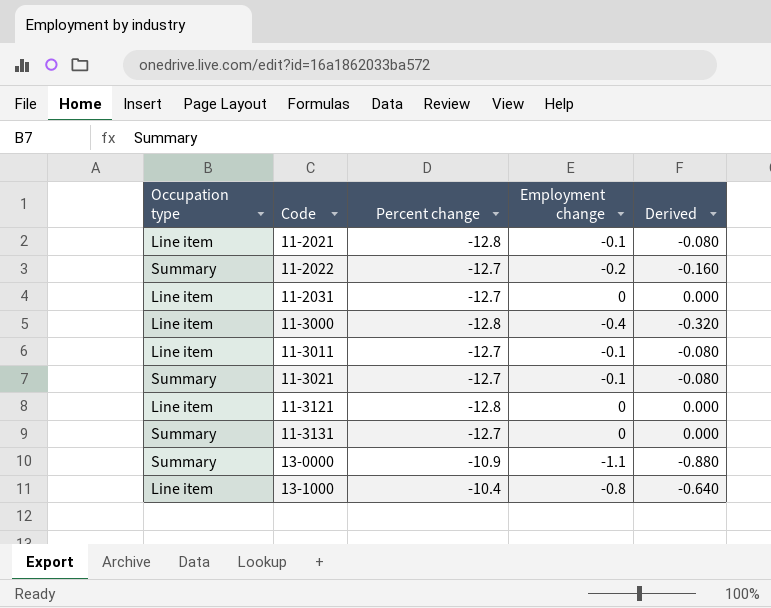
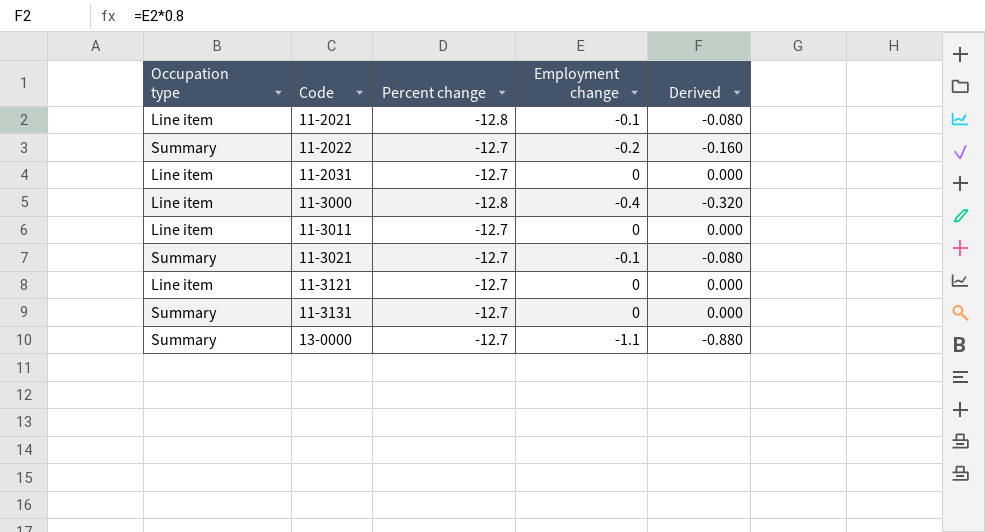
row 13-1000: Line item | -10.4 | -0.8 | -0.640 -> none
11-3011 | Employment change: -0.1 -> 0
11-3011 | Derived: -0.080 -> 0.000
11-3121 | Percent change: -12.8 -> -12.7
13-0000 | Percent change: -10.9 -> -12.7

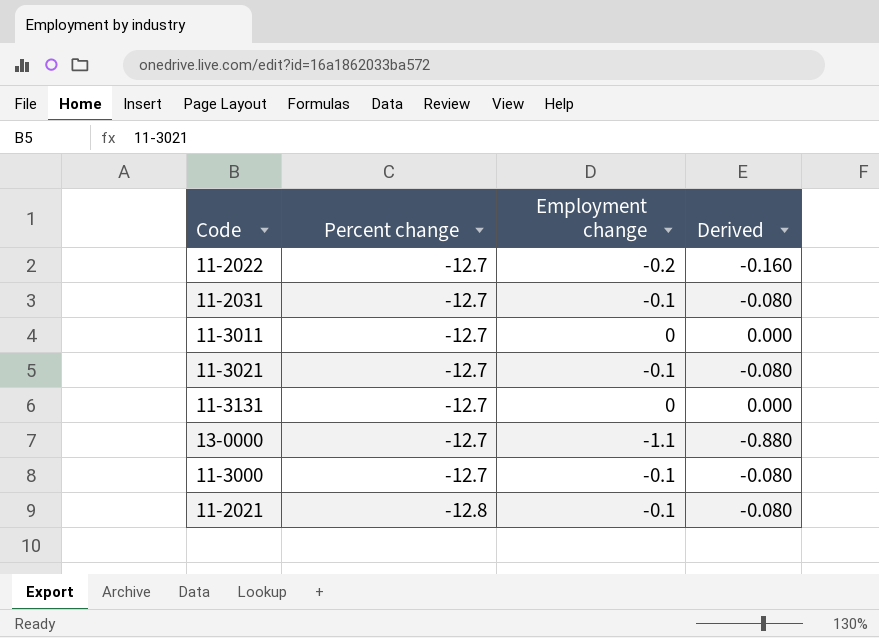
row order: Code ascending -> Percent change descending
column Occupation type | position: 1 -> none
row 11-3121: Line item | -12.7 | 0 | 0.000 -> none
11-2031 | Employment change: 0 -> -0.1
11-2031 | Derived: 0.000 -> -0.080
11-3000 | Percent change: -12.8 -> -12.7
11-3000 | Employment change: -0.4 -> -0.1
11-3000 | Derived: -0.320 -> -0.080

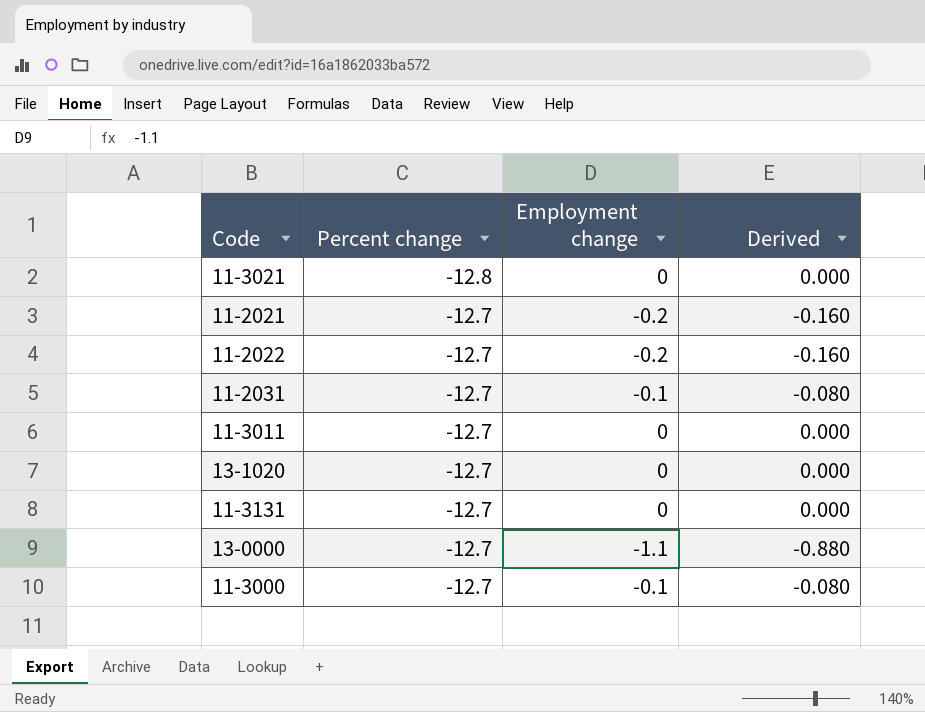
row order: Percent change descending -> Percent change ascending
11-3021 | Percent change: -12.7 -> -12.8
11-3021 | Employment change: -0.1 -> 0
11-3021 | Derived: -0.080 -> 0.000
11-2021 | Percent change: -12.8 -> -12.7
11-2021 | Employment change: -0.1 -> -0.2
11-2021 | Derived: -0.080 -> -0.160
row 13-1020: none -> -12.7 | 0 | 0.000

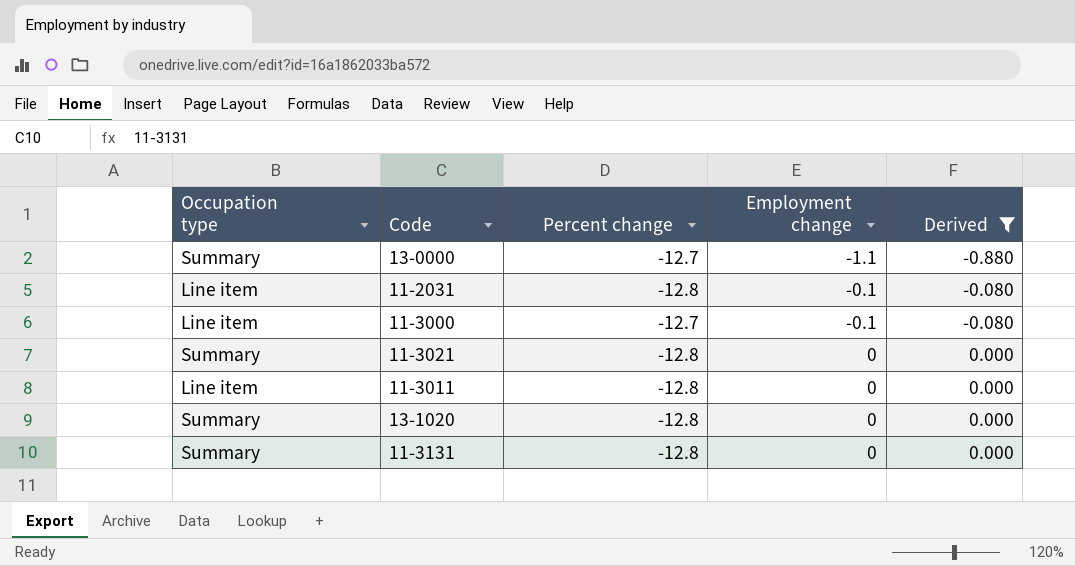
filter: none -> Derived != -0.160
row order: Percent change ascending -> Employment change ascending
column Occupation type | position: none -> 1
11-2031 | Percent change: -12.7 -> -12.8
11-3011 | Percent change: -12.7 -> -12.8
13-1020 | Percent change: -12.7 -> -12.8
11-3131 | Percent change: -12.7 -> -12.8

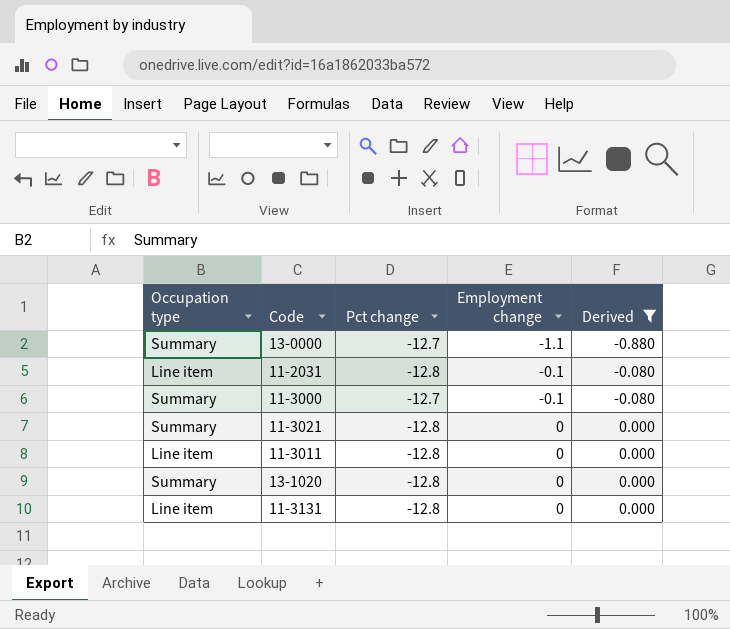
column name: Percent change -> Pct change
11-3000 | Occupation type: Line item -> Summary
11-3131 | Occupation type: Summary -> Line item

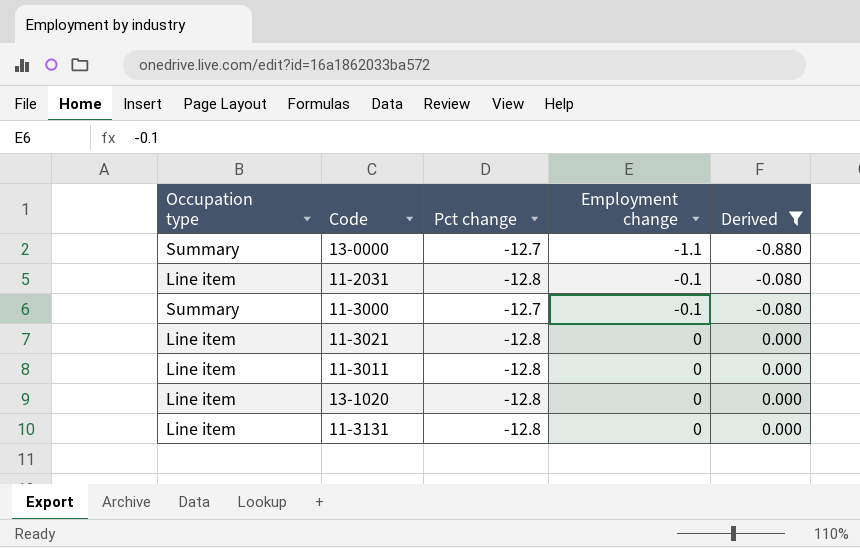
11-3021 | Occupation type: Summary -> Line item
13-1020 | Occupation type: Summary -> Line item

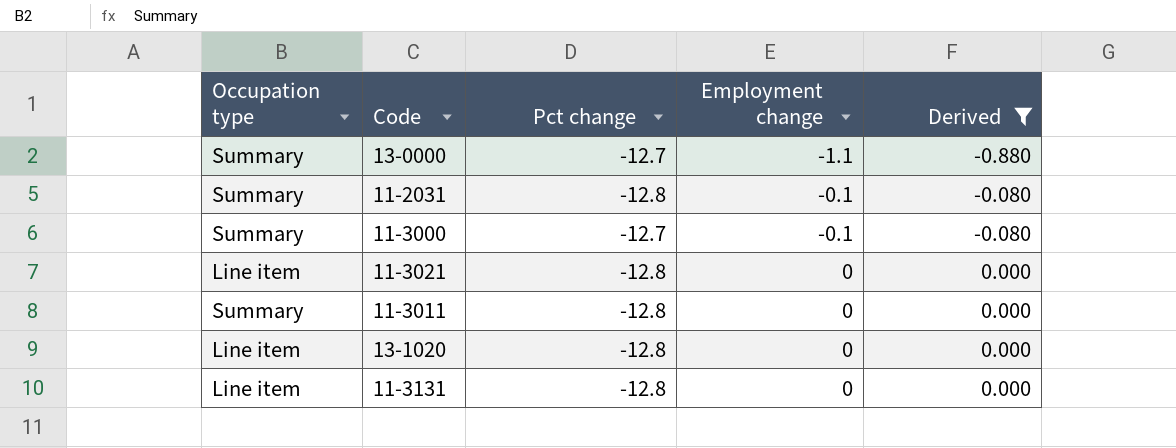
11-2031 | Occupation type: Line item -> Summary
11-3011 | Occupation type: Line item -> Summary

